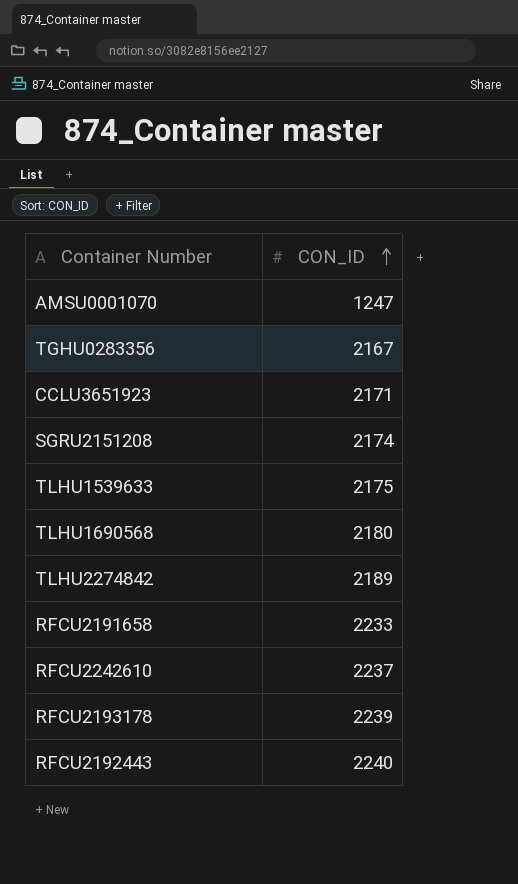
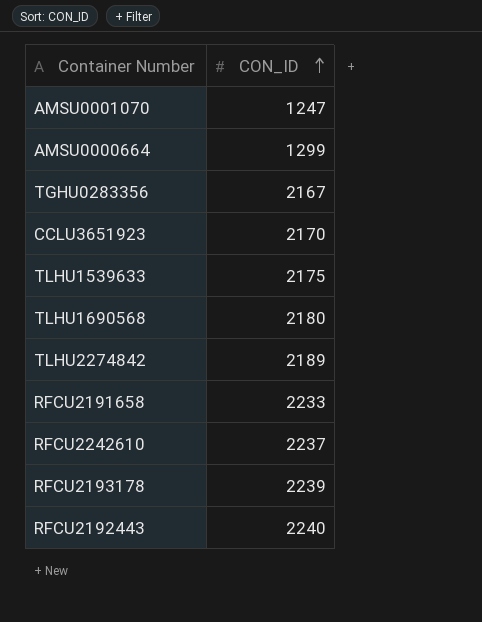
row SGRU2151208: 2174 -> none
row AMSU0000664: none -> 1299
CCLU3651923 | CON_ID: 2171 -> 2170

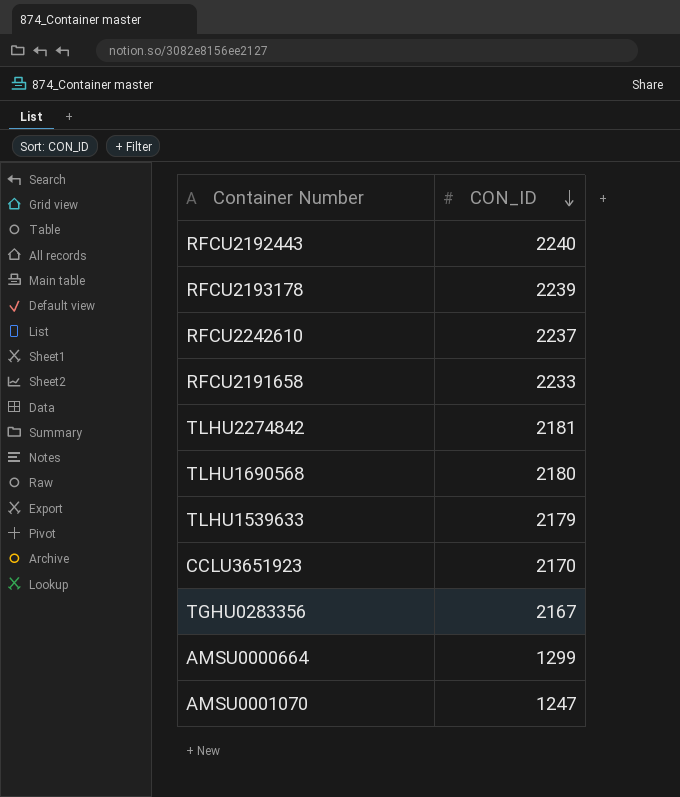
row order: CON_ID ascending -> CON_ID descending
TLHU2274842 | CON_ID: 2189 -> 2181
TLHU1539633 | CON_ID: 2175 -> 2179

